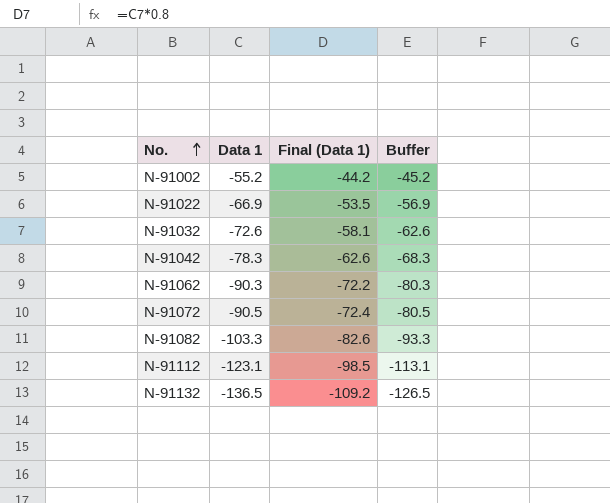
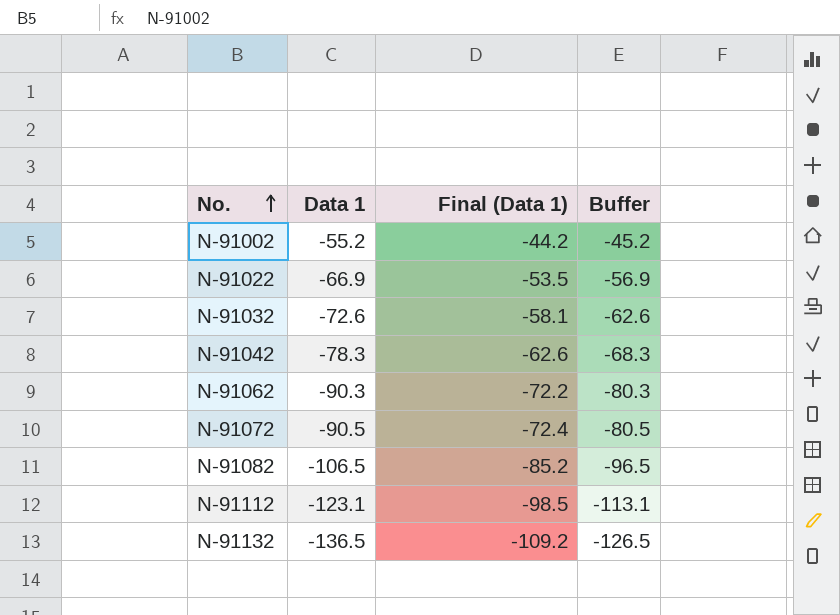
N-91082 | Data 1: -103.3 -> -106.5
N-91082 | Final (Data 1): -82.6 -> -85.2
N-91082 | Buffer: -93.3 -> -96.5

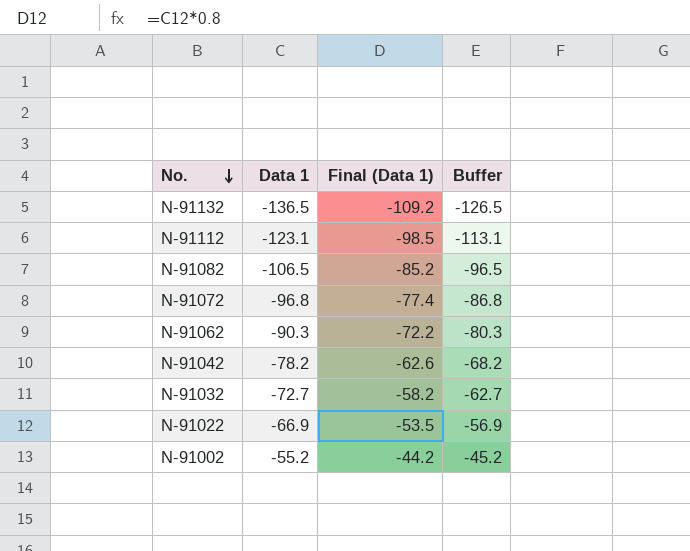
row order: No. ascending -> No. descending
N-91072 | Data 1: -90.5 -> -96.8
N-91072 | Final (Data 1): -72.4 -> -77.4
N-91072 | Buffer: -80.5 -> -86.8
N-91042 | Data 1: -78.3 -> -78.2
N-91042 | Buffer: -68.3 -> -68.2
N-91032 | Data 1: -72.6 -> -72.7
N-91032 | Final (Data 1): -58.1 -> -58.2
N-91032 | Buffer: -62.6 -> -62.7

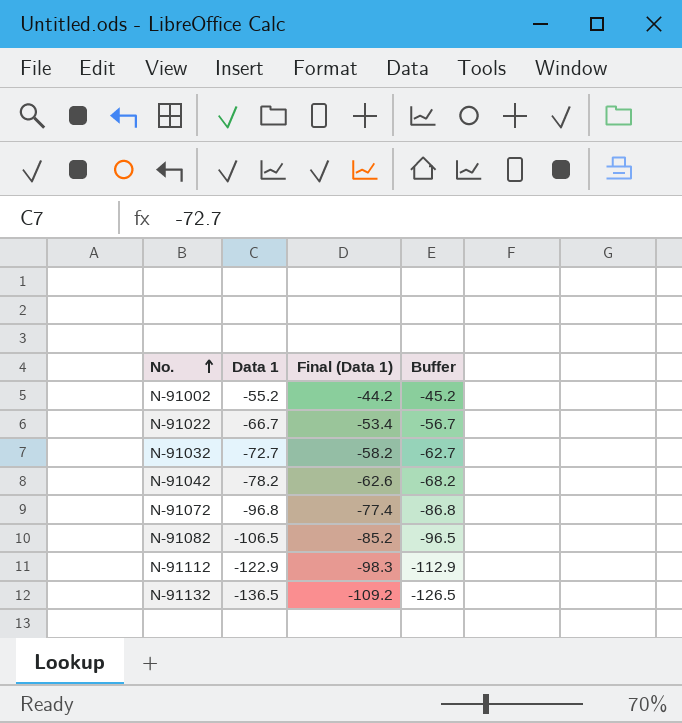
row order: No. descending -> No. ascending
row N-91062: -90.3 | -72.2 | -80.3 -> none
N-91022 | Data 1: -66.9 -> -66.7
N-91022 | Final (Data 1): -53.5 -> -53.4
N-91022 | Buffer: -56.9 -> -56.7
N-91112 | Data 1: -123.1 -> -122.9
N-91112 | Final (Data 1): -98.5 -> -98.3
N-91112 | Buffer: -113.1 -> -112.9

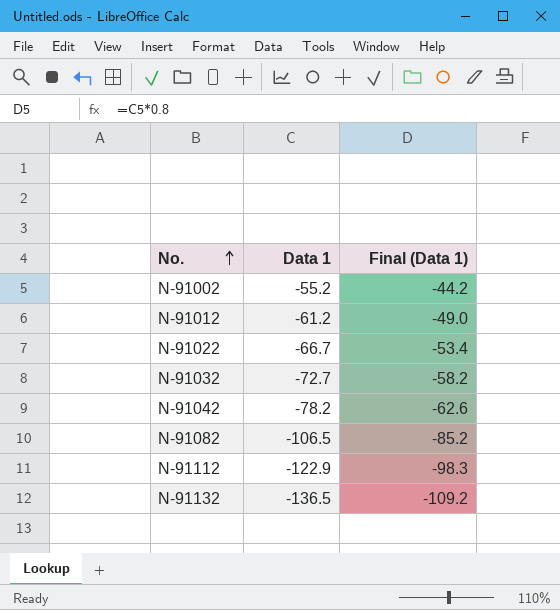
column Buffer | formula: [Data 1] + 10 -> none
row N-91072: -96.8 | -77.4 | -86.8 -> none
row N-91012: none -> -61.2 | -49.0

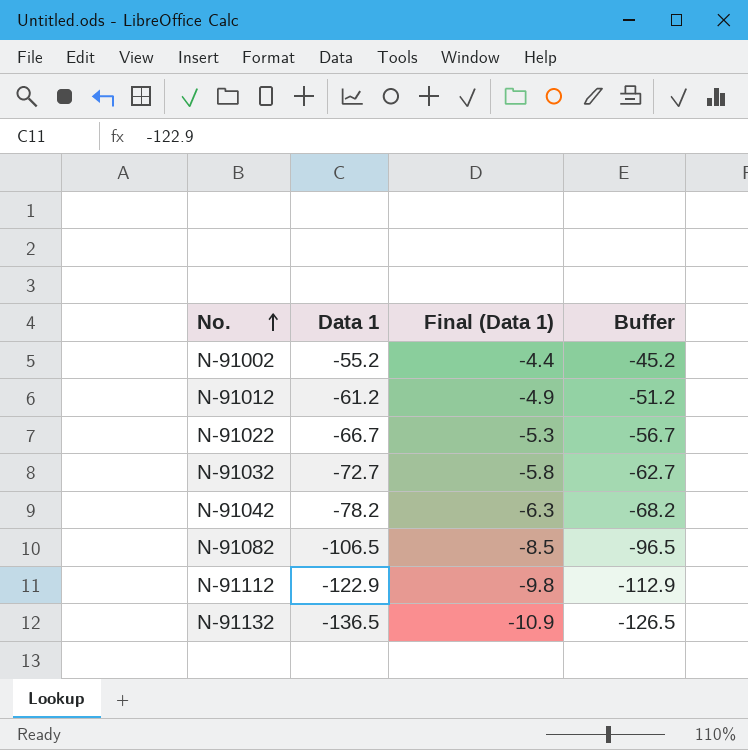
column Final (Data 1) | formula: [Data 1] * 0.8 -> [Data 1] * 0.08
column Buffer | formula: none -> [Data 1] + 10

